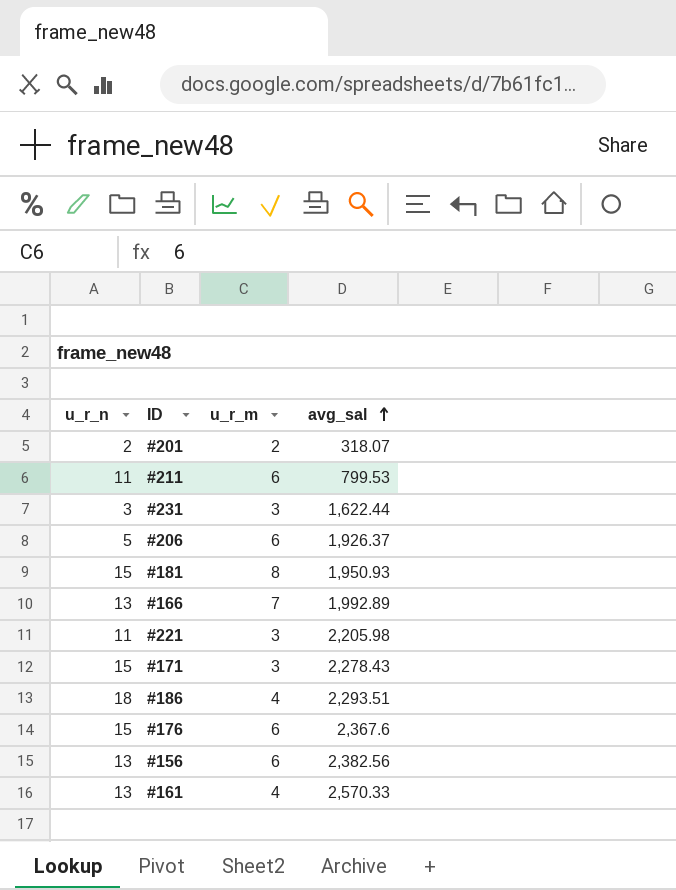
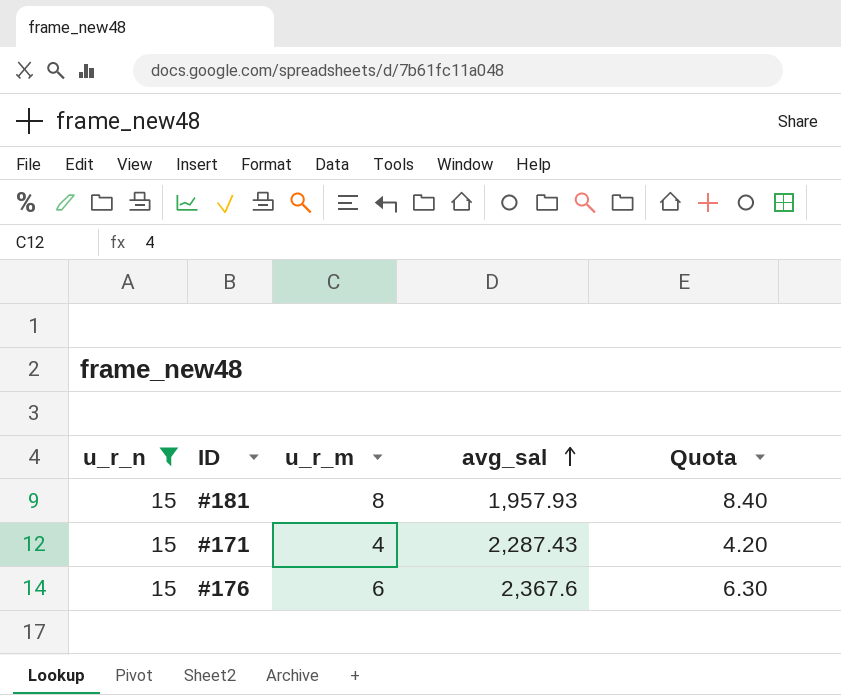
filter: none -> u_r_n = 15
column Quota | formula: none -> [u_r_m] * 1.05
#181 | avg_sal: 1,950.93 -> 1,957.93
#171 | u_r_m: 3 -> 4
#171 | avg_sal: 2,278.43 -> 2,287.43

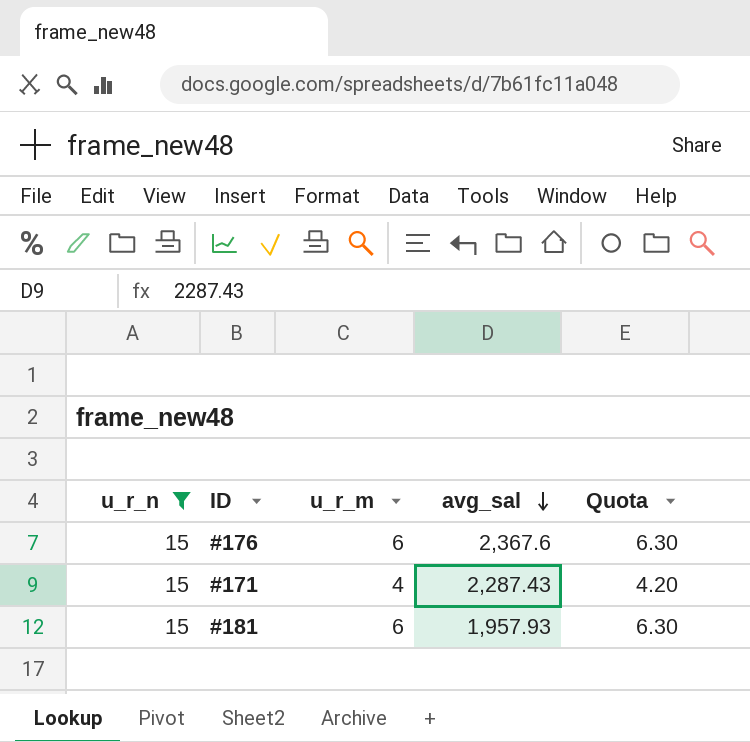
row order: avg_sal ascending -> avg_sal descending
#181 | u_r_m: 8 -> 6
#181 | Quota: 8.40 -> 6.30

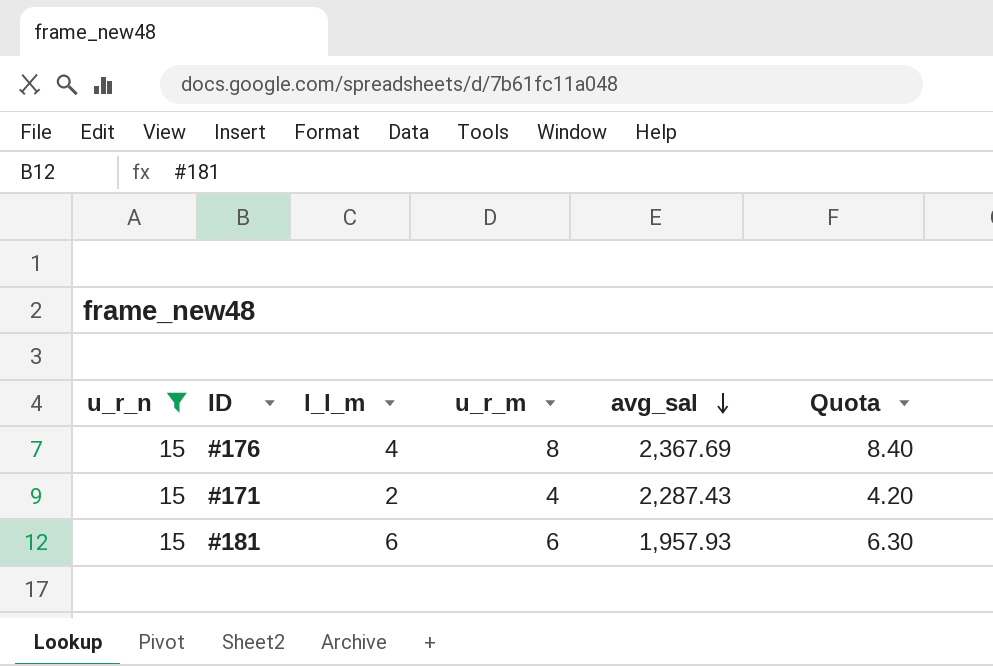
column l_l_m | position: none -> 3
#176 | u_r_m: 6 -> 8
#176 | avg_sal: 2,367.6 -> 2,367.69
#176 | Quota: 6.30 -> 8.40

